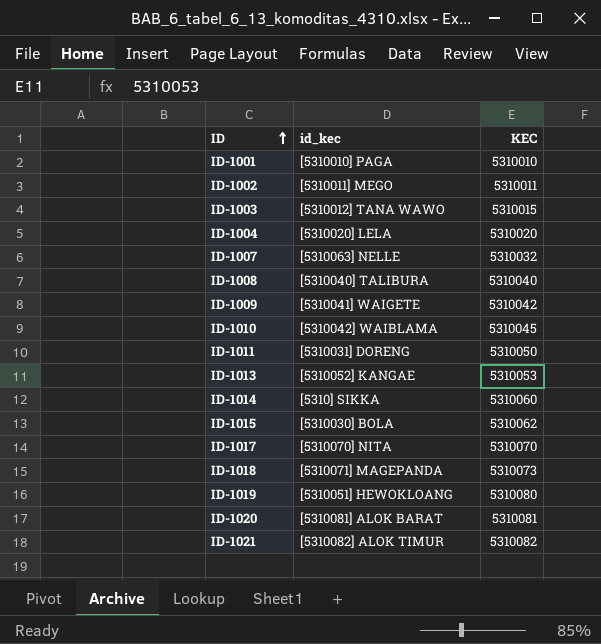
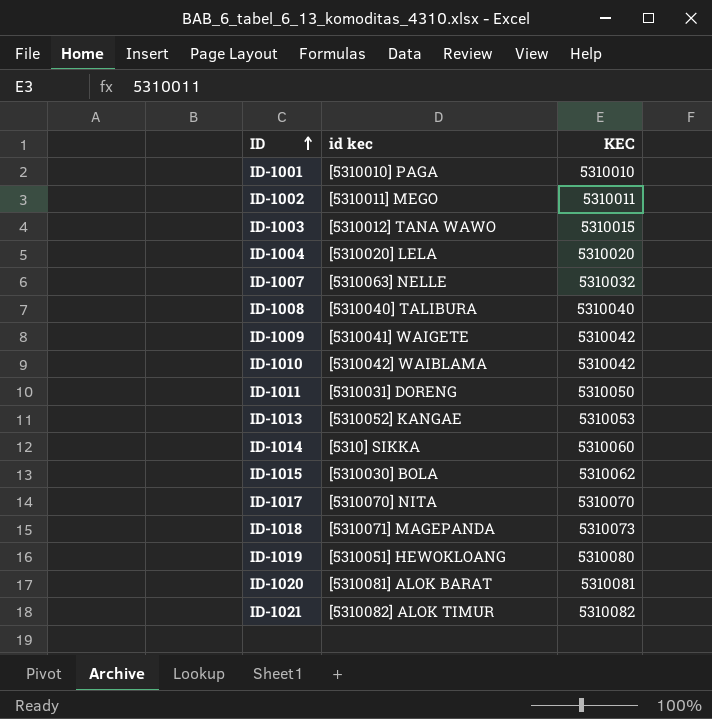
column name: id_kec -> id kec
ID-1010 | KEC: 5310045 -> 5310042

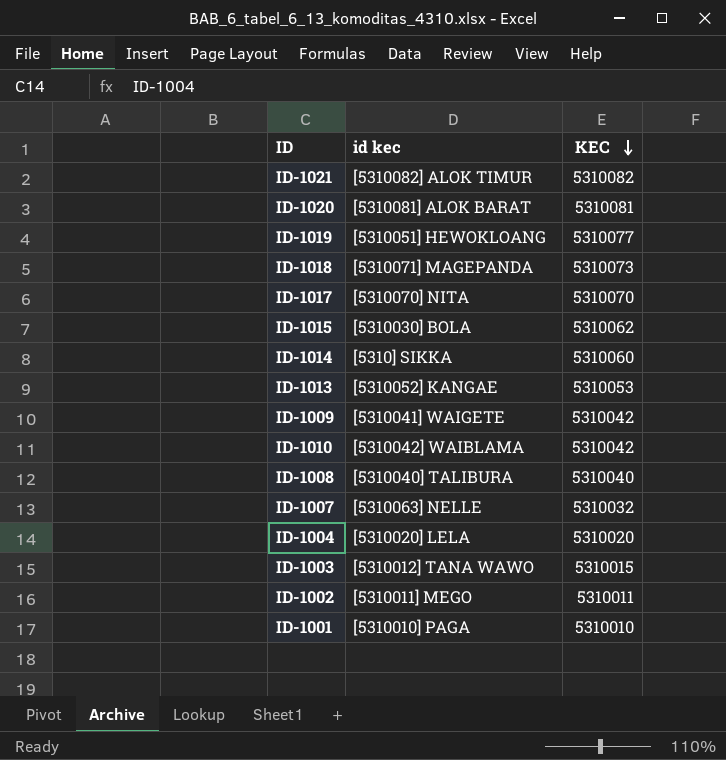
row order: ID ascending -> KEC descending
row ID-1011: [5310031] DORENG | 5310050 -> none
ID-1019 | KEC: 5310080 -> 5310077

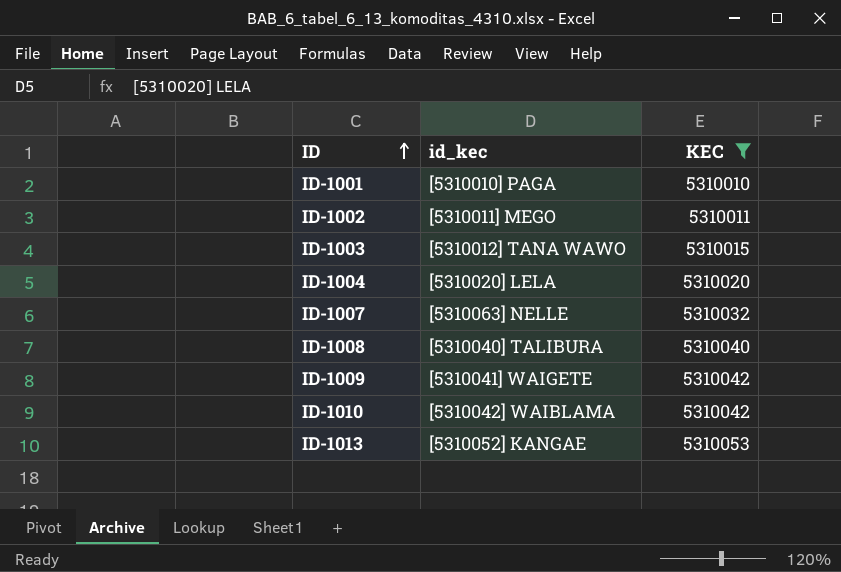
filter: none -> KEC <= 5310053
row order: KEC descending -> ID ascending
column name: id kec -> id_kec

